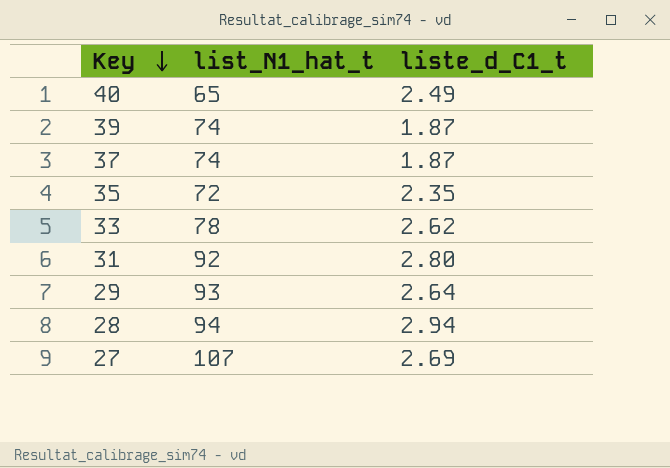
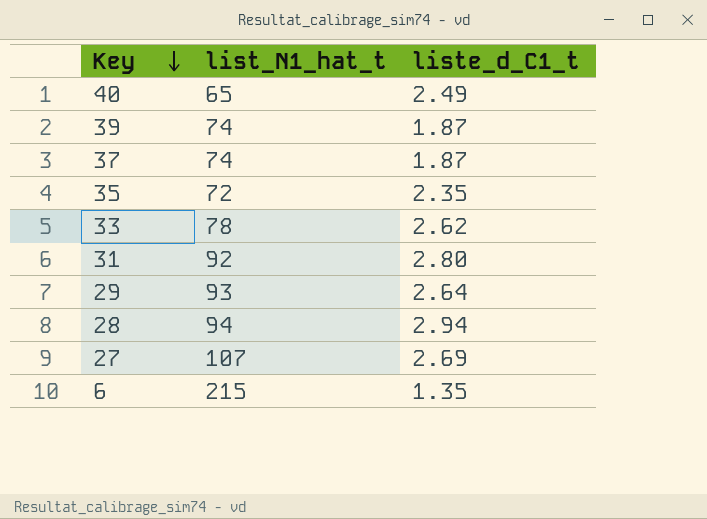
row 6: none -> 215 | 1.35

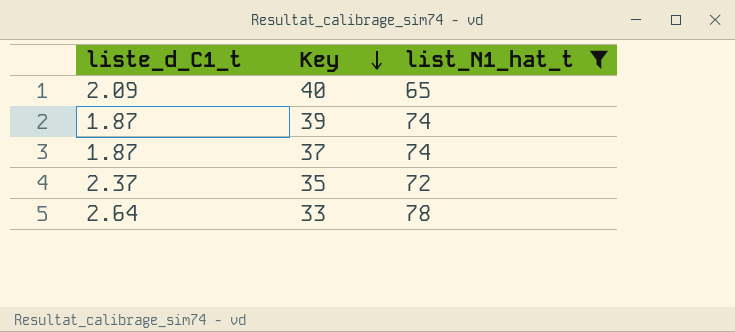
filter: none -> list_N1_hat_t <= 78
column liste_d_C1_t | position: 3 -> 1
40 | liste_d_C1_t: 2.49 -> 2.09
35 | liste_d_C1_t: 2.35 -> 2.37
33 | liste_d_C1_t: 2.62 -> 2.64

